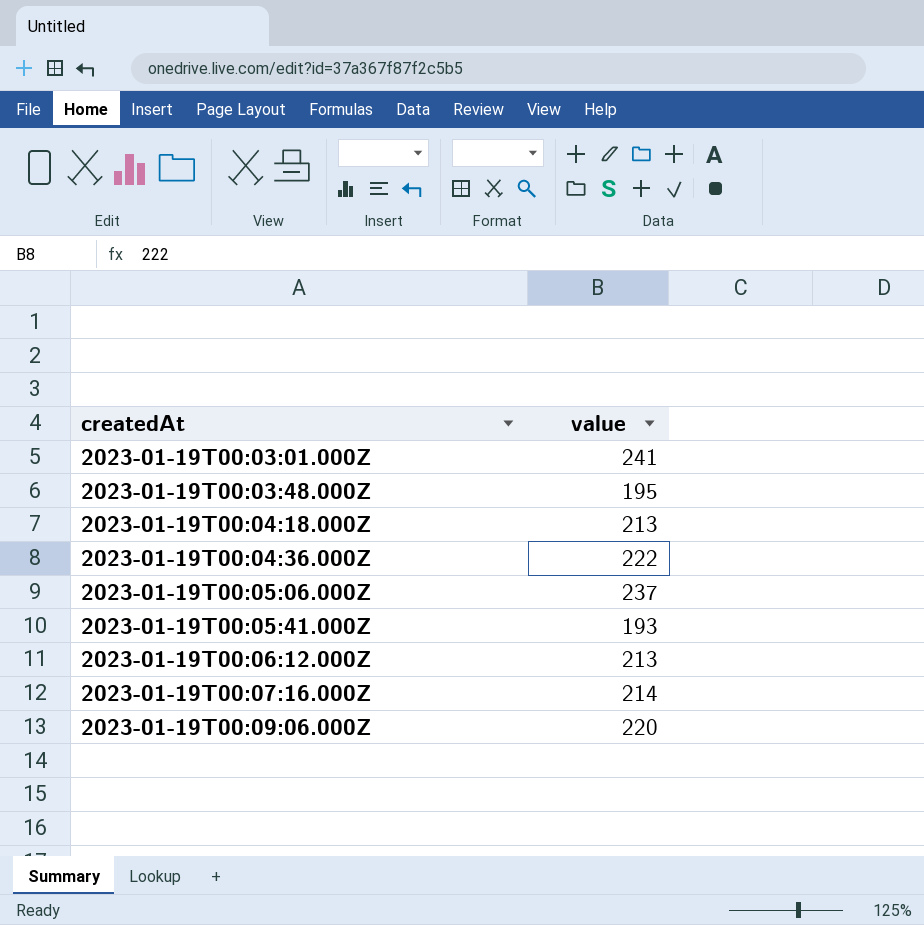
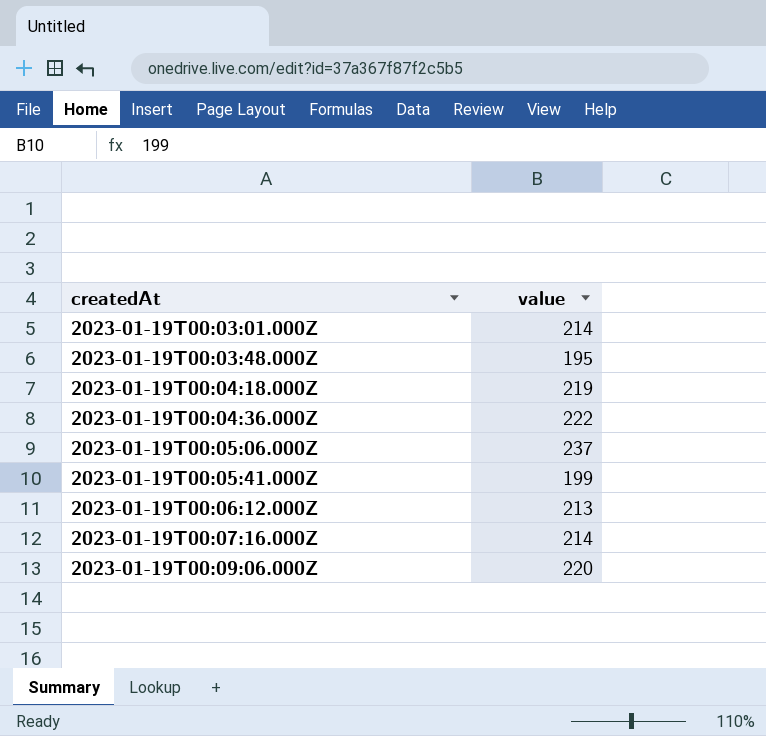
2023-01-19T00:03:01.000Z | value: 241 -> 214
2023-01-19T00:04:18.000Z | value: 213 -> 219
2023-01-19T00:05:41.000Z | value: 193 -> 199

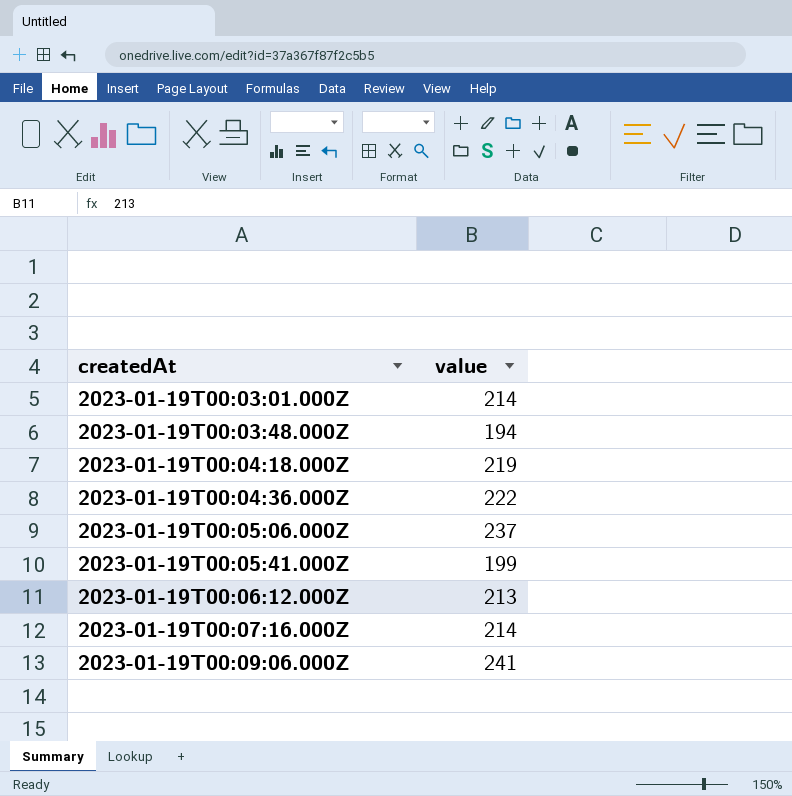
2023-01-19T00:03:48.000Z | value: 195 -> 194
2023-01-19T00:09:06.000Z | value: 220 -> 241

